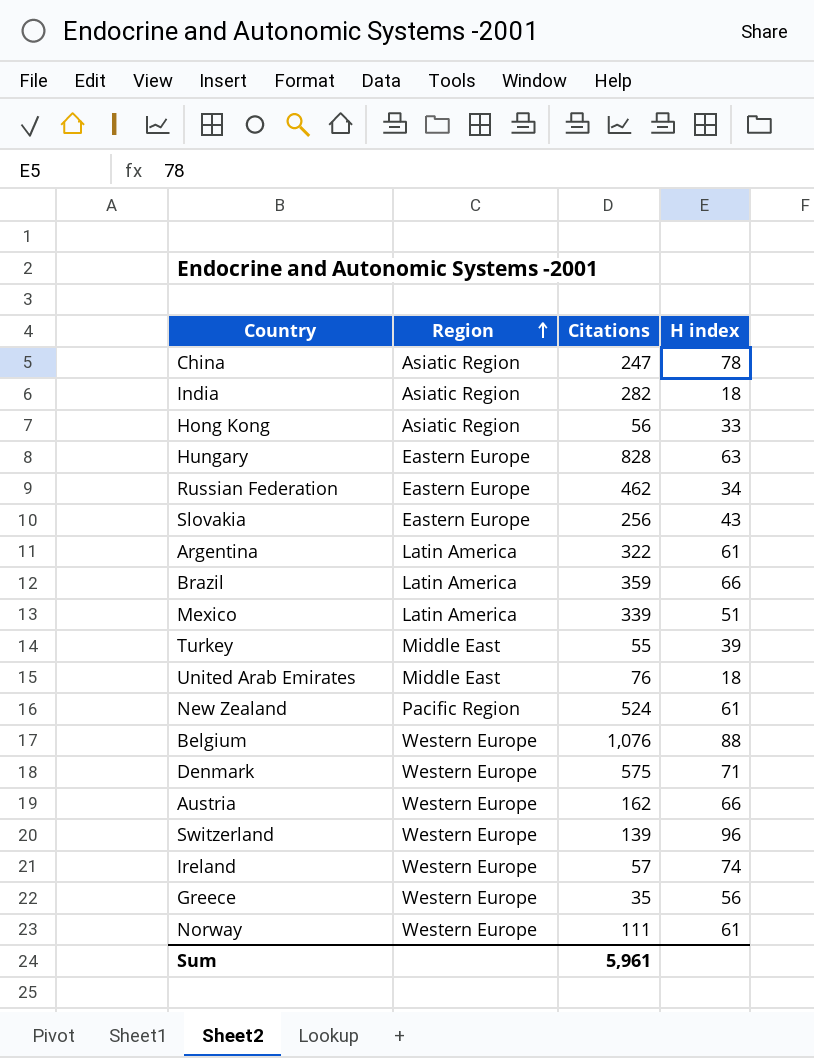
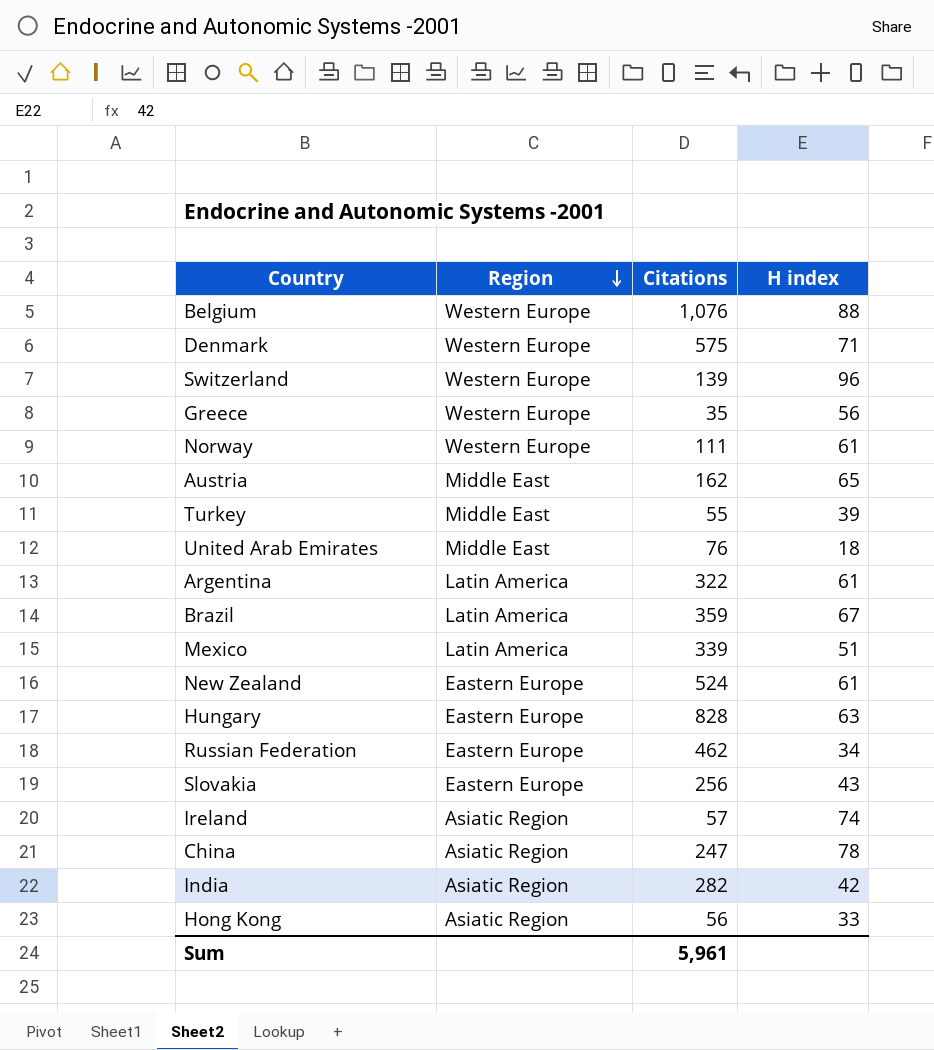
row order: Region ascending -> Region descending
Austria | Region: Western Europe -> Middle East
Austria | H index: 66 -> 65
Brazil | H index: 66 -> 67
New Zealand | Region: Pacific Region -> Eastern Europe
Ireland | Region: Western Europe -> Asiatic Region
India | H index: 18 -> 42

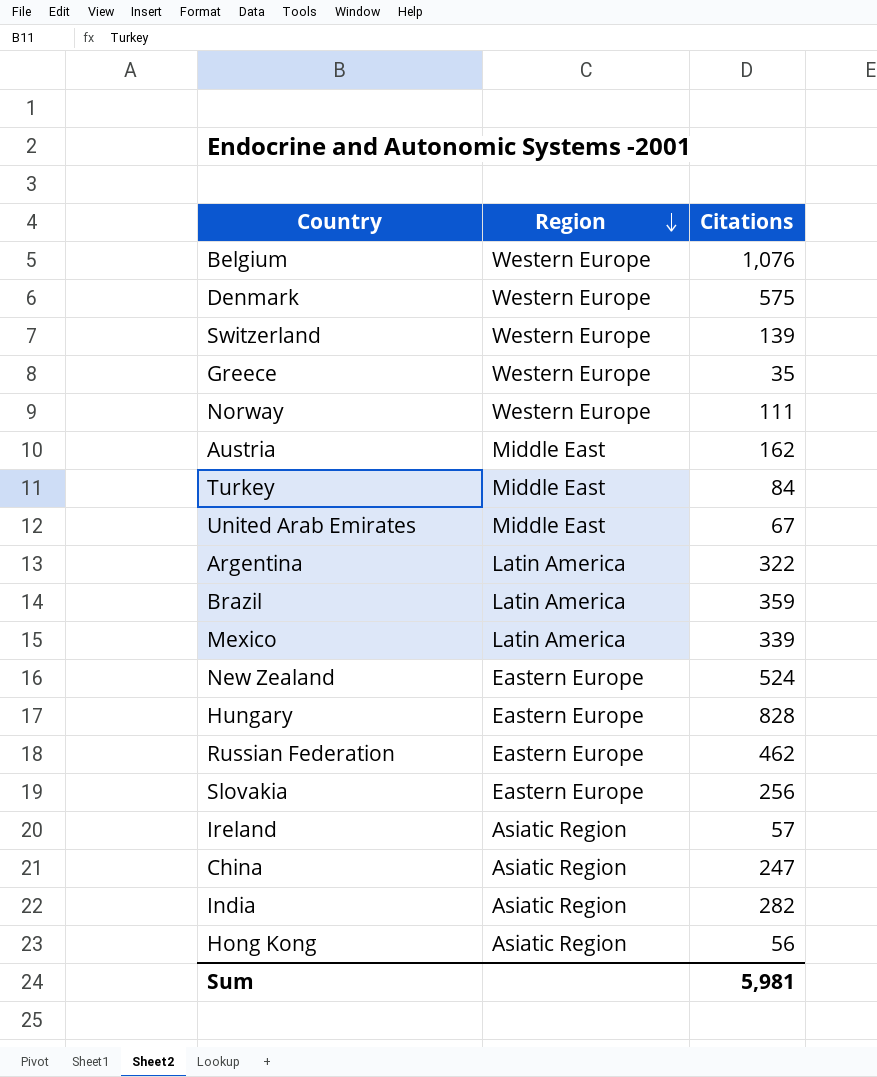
column H index | position: 4 -> none
Turkey | Citations: 55 -> 84
United Arab Emirates | Citations: 76 -> 67
Sum | Citations: 5,961 -> 5,981

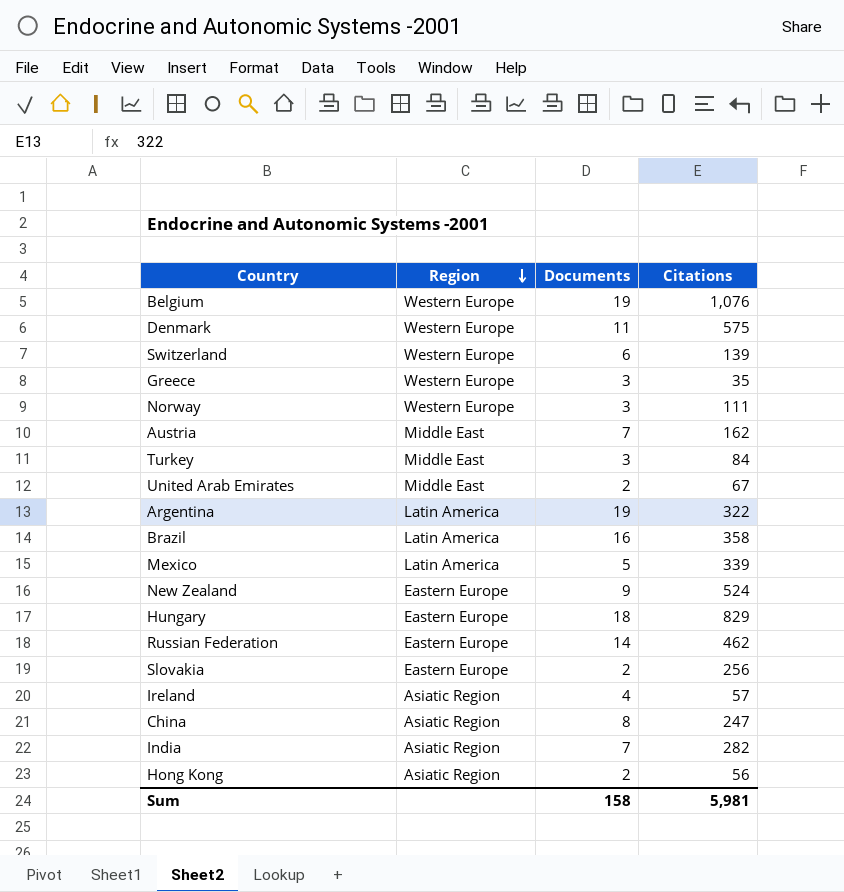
column Documents | position: none -> 3
Brazil | Citations: 359 -> 358
Hungary | Citations: 828 -> 829

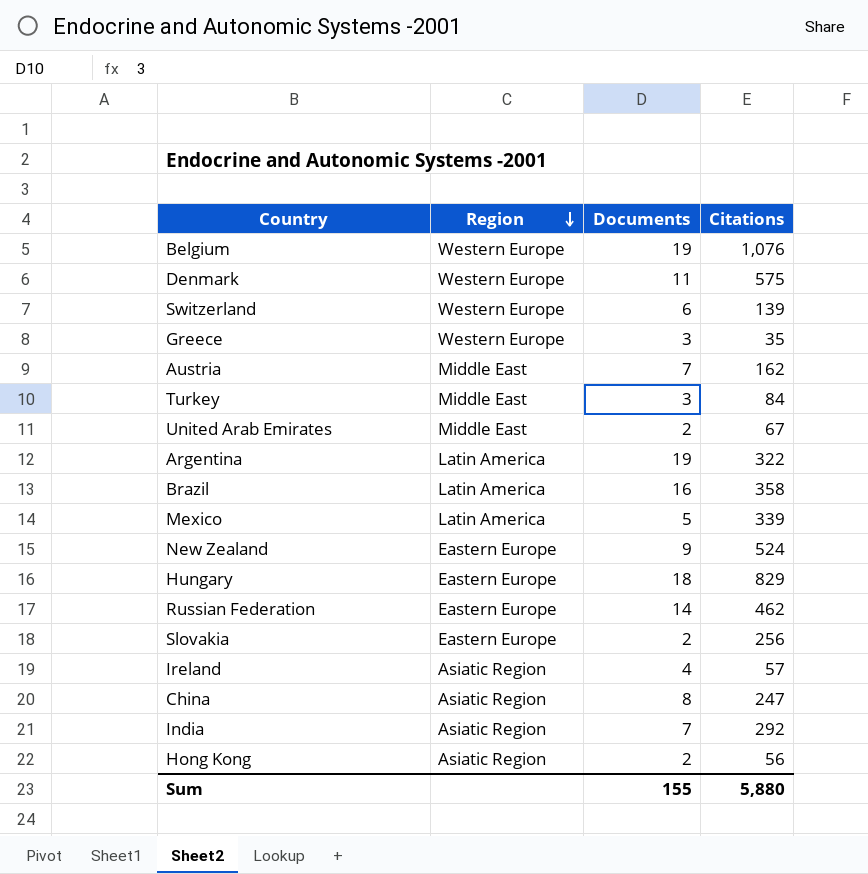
row Norway: Western Europe | 3 | 111 -> none
India | Citations: 282 -> 292
Sum | Documents: 158 -> 155
Sum | Citations: 5,981 -> 5,880

